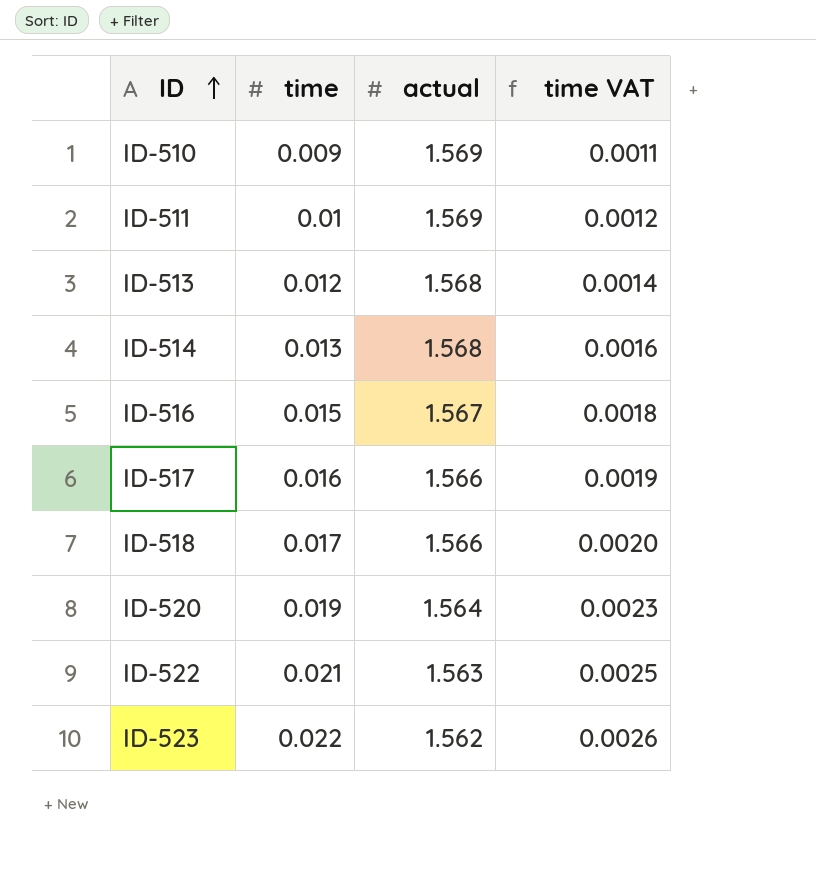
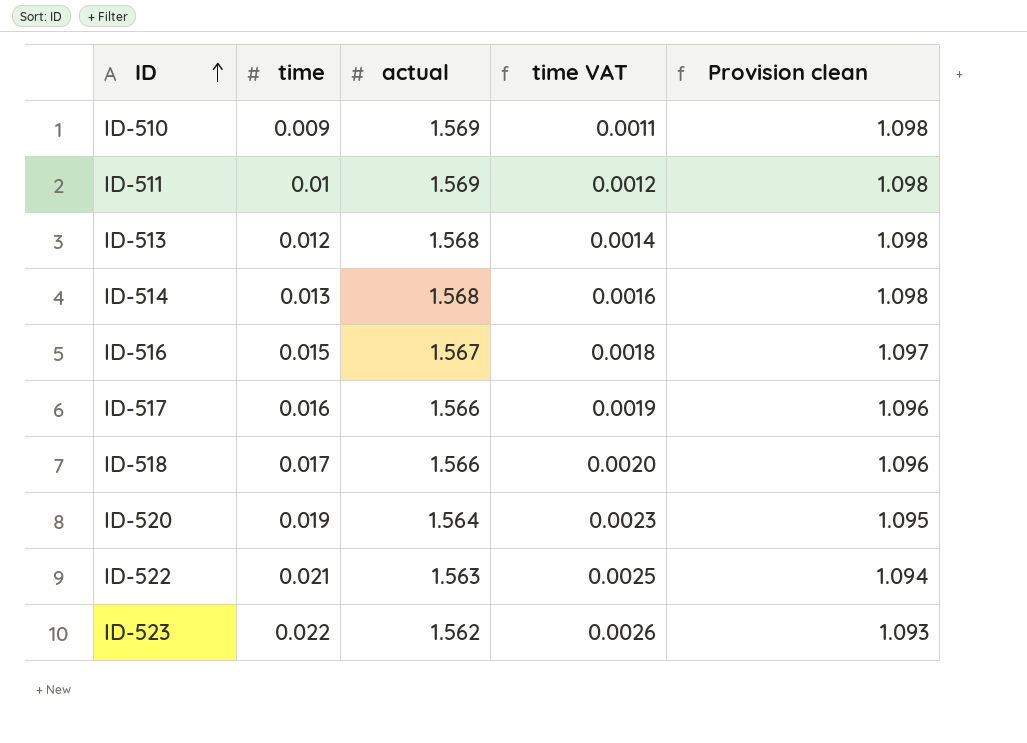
column Provision clean | formula: none -> [actual] * 0.7

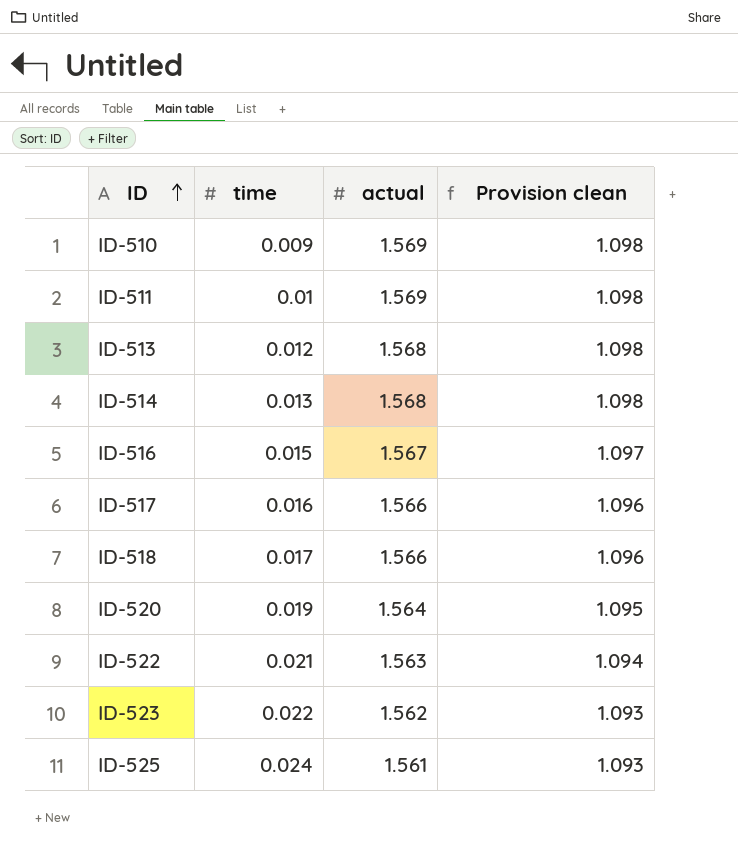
column time VAT | formula: [time] * 0.12 -> none
row ID-525: none -> 0.024 | 1.561 | 1.093

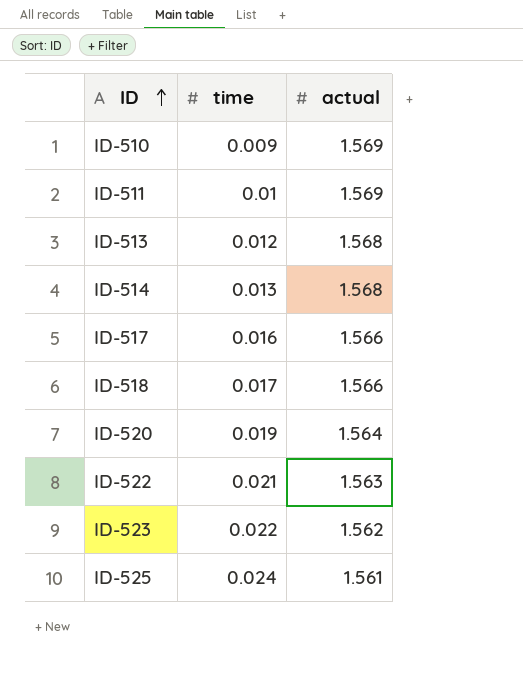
column Provision clean | formula: [actual] * 0.7 -> none
row ID-516: 0.015 | 1.567 | 1.097 -> none

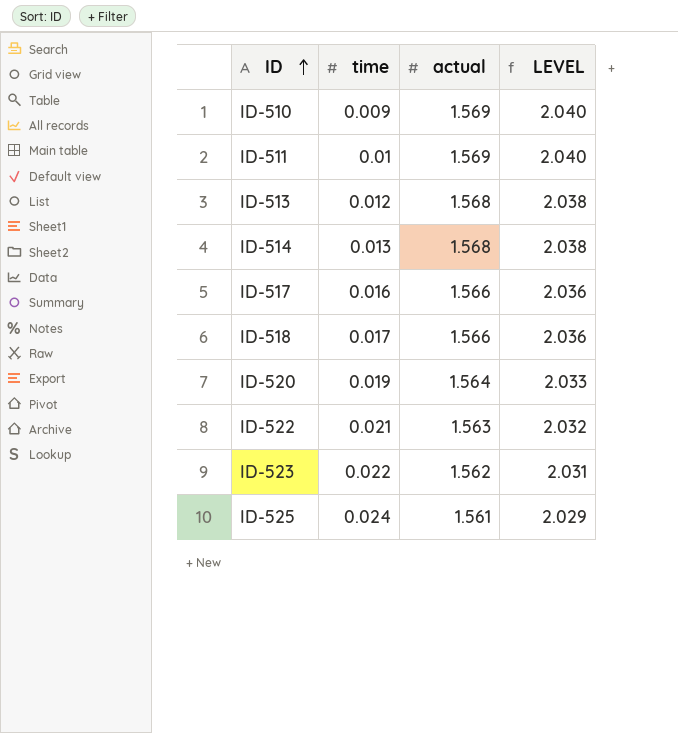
column LEVEL | formula: none -> [actual] * 1.3

